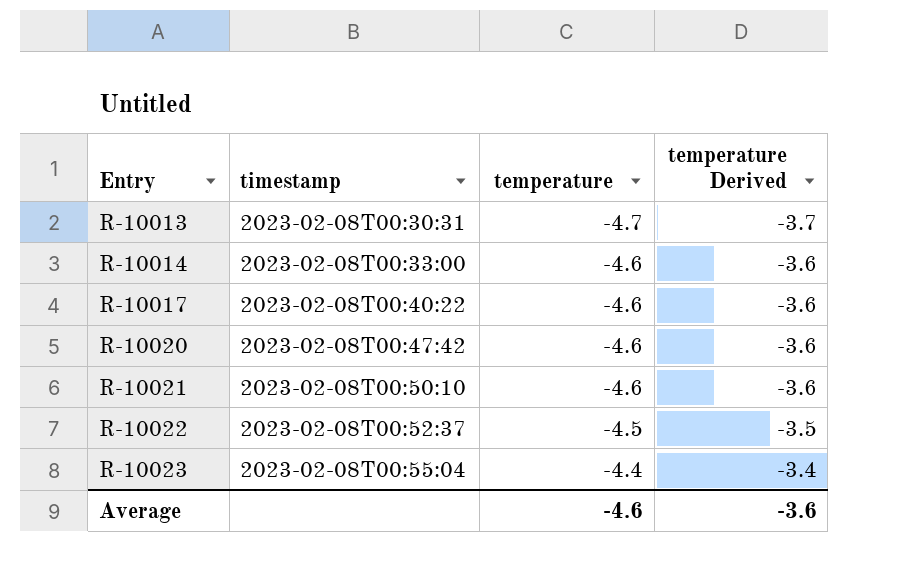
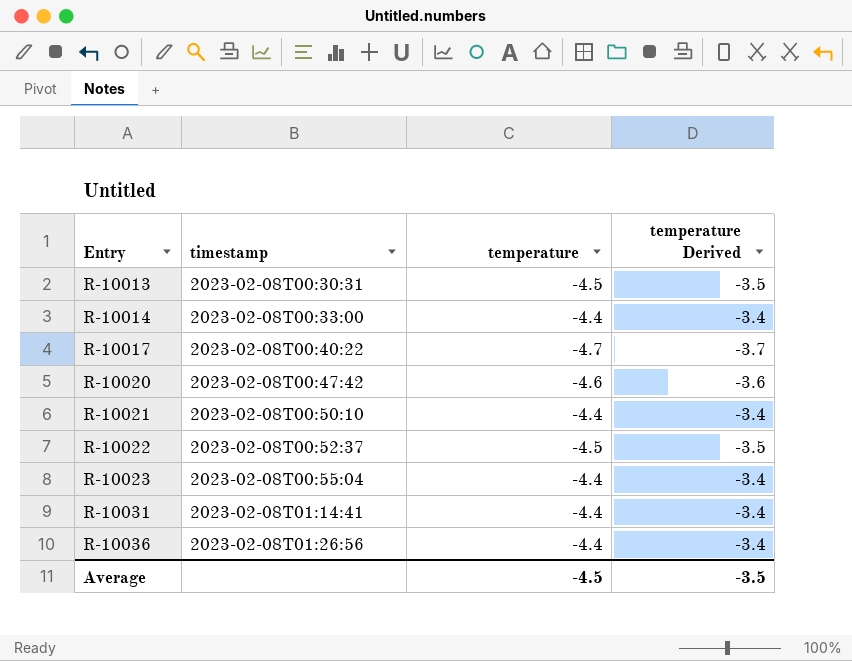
R-10013 | temperature: -4.7 -> -4.5
R-10013 | temperature Derived: -3.7 -> -3.5
R-10014 | temperature: -4.6 -> -4.4
R-10014 | temperature Derived: -3.6 -> -3.4
R-10017 | temperature: -4.6 -> -4.7
R-10017 | temperature Derived: -3.6 -> -3.7
R-10021 | temperature: -4.6 -> -4.4
R-10021 | temperature Derived: -3.6 -> -3.4
row R-10031: none -> 2023-02-08T01:14:41 | -4.4 | -3.4
row R-10036: none -> 2023-02-08T01:26:56 | -4.4 | -3.4
Average | temperature: -4.6 -> -4.5
Average | temperature Derived: -3.6 -> -3.5

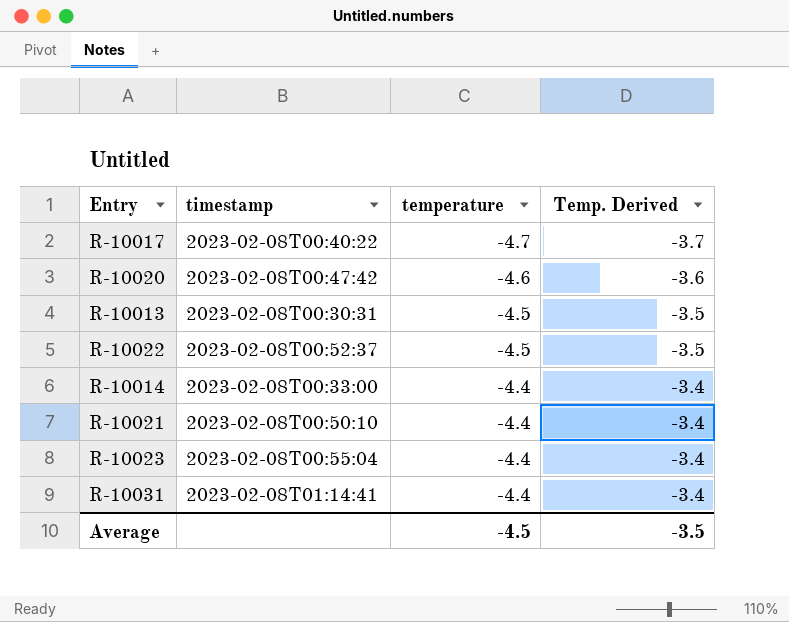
row order: Entry ascending -> temperature ascending
column name: temperature Derived -> Temp. Derived
row R-10036: 2023-02-08T01:26:56 | -4.4 | -3.4 -> none

